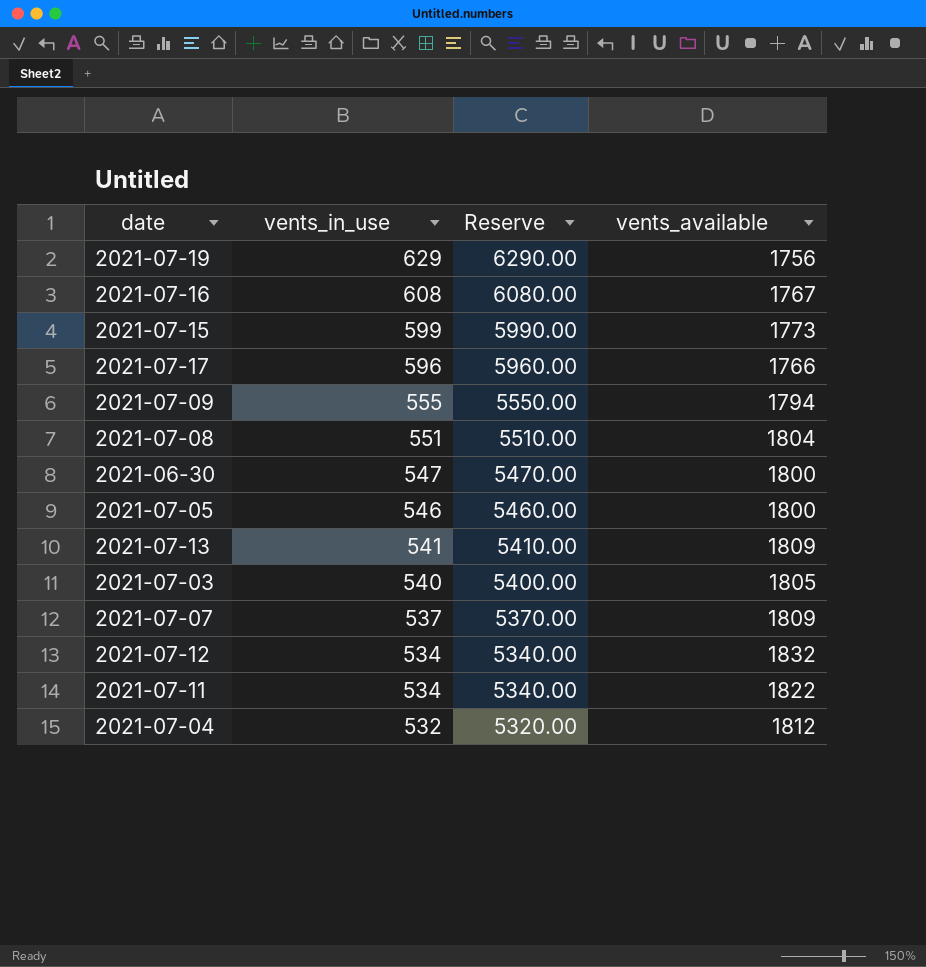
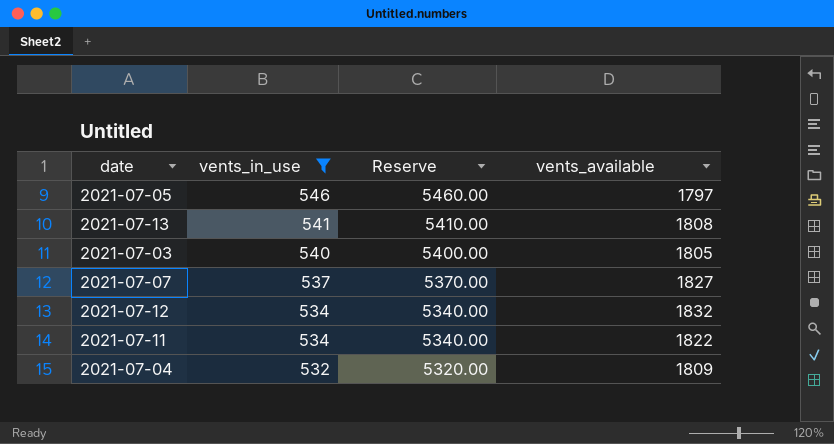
filter: none -> vents_in_use <= 546
2021-07-05 | vents_available: 1800 -> 1797
2021-07-13 | vents_available: 1809 -> 1808
2021-07-07 | vents_available: 1809 -> 1827
2021-07-04 | vents_available: 1812 -> 1809

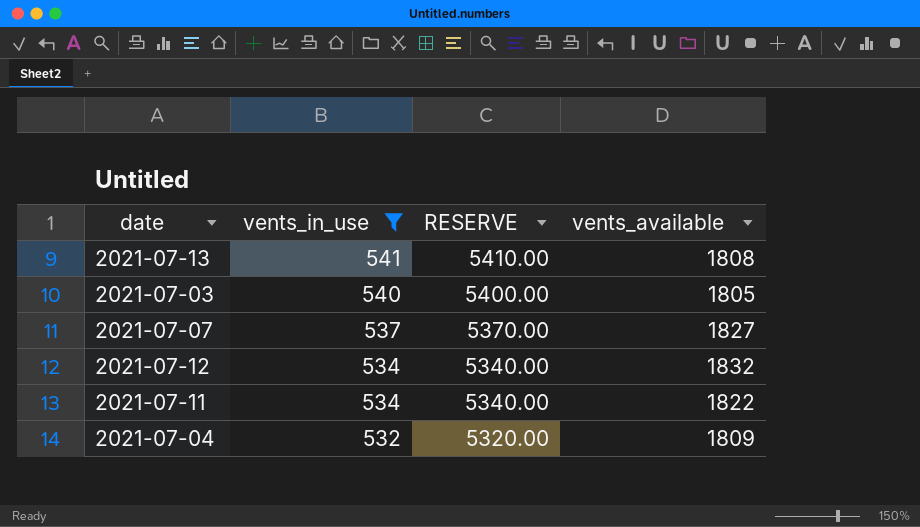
column name: Reserve -> RESERVE
row 2021-07-05: 546 | 5460.00 | 1797 -> none

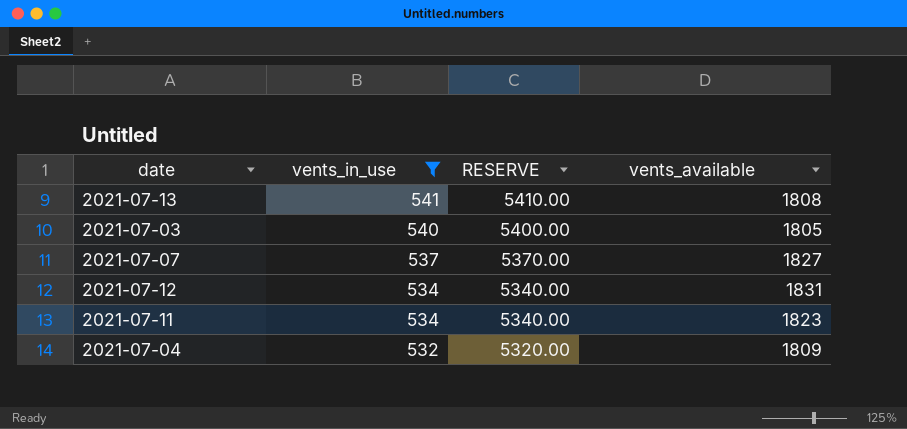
2021-07-12 | vents_available: 1832 -> 1831
2021-07-11 | vents_available: 1822 -> 1823

